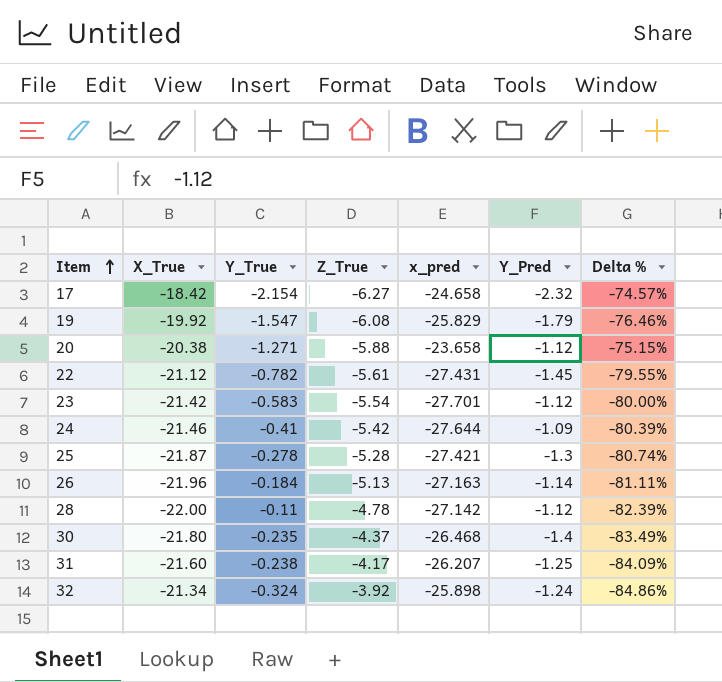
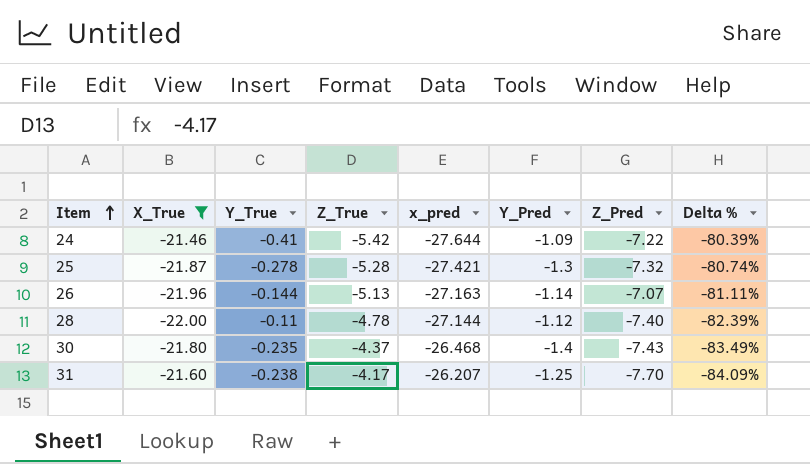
filter: none -> X_True <= -21.46
column Z_Pred | position: none -> 7
26 | Y_True: -0.184 -> -0.144
28 | x_pred: -27.142 -> -27.144

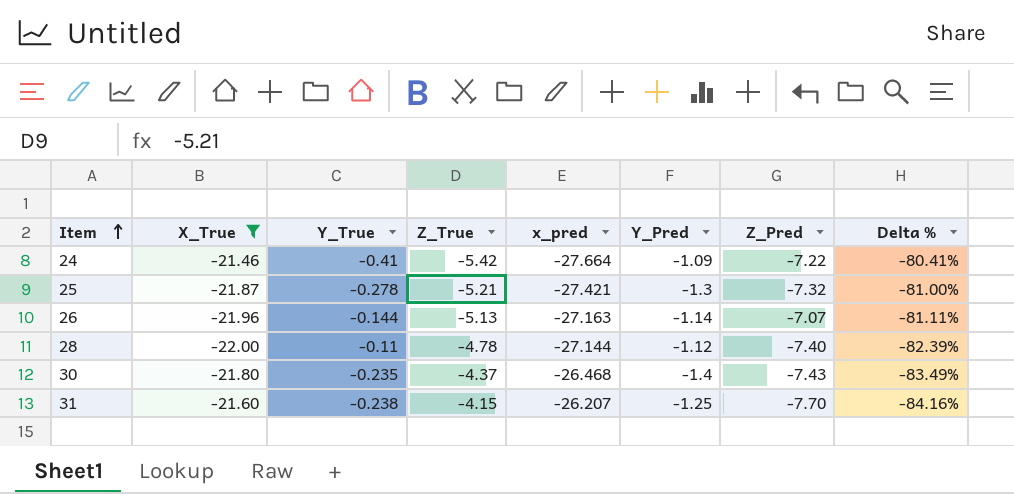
24 | x_pred: -27.644 -> -27.664
24 | Delta %: -80.39% -> -80.41%
25 | Z_True: -5.28 -> -5.21
25 | Delta %: -80.74% -> -81.00%
31 | Z_True: -4.17 -> -4.15
31 | Delta %: -84.09% -> -84.16%

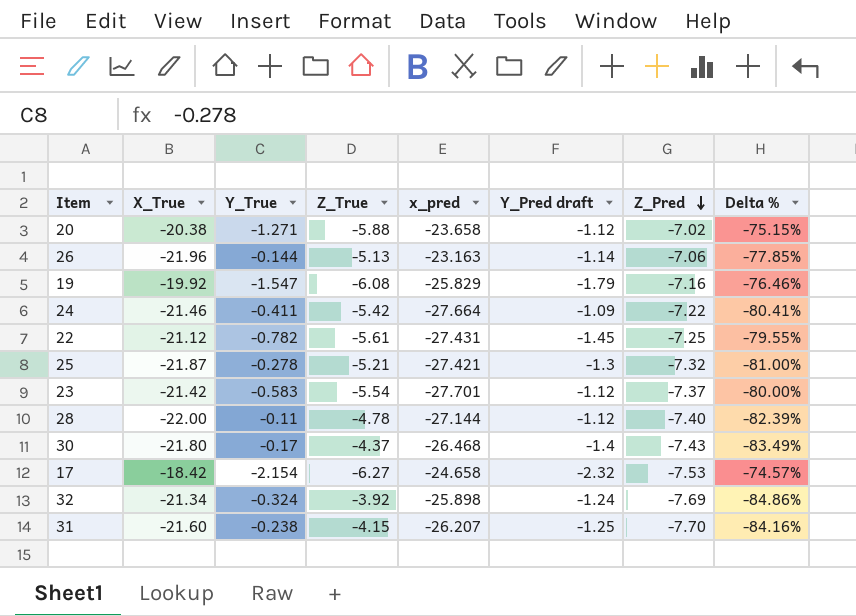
filter: X_True <= -21.46 -> none
row order: Item ascending -> Z_Pred descending
column name: Y_Pred -> Y_Pred draft
26 | x_pred: -27.163 -> -23.163
26 | Z_Pred: -7.07 -> -7.06
26 | Delta %: -81.11% -> -77.85%
24 | Y_True: -0.41 -> -0.411
30 | Y_True: -0.235 -> -0.17

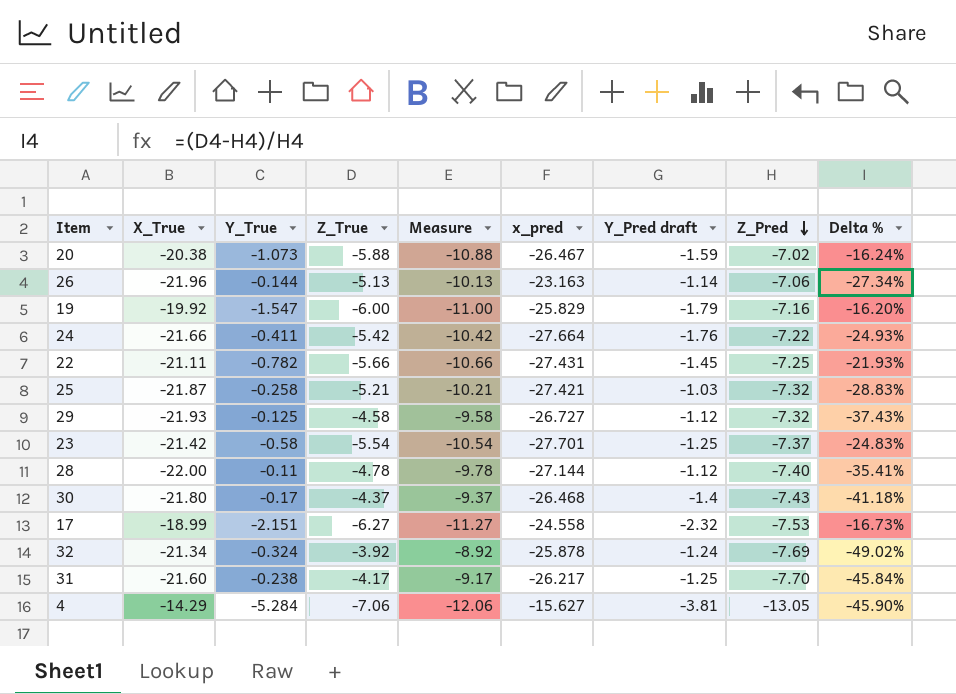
column Measure | formula: none -> [Z_True] - 5
column Delta % | formula: ([Z_True] - [x_pred]) / [x_pred] -> ([Z_True] - [Z_Pred]) / [Z_Pred]
20 | Y_True: -1.271 -> -1.073
20 | x_pred: -23.658 -> -26.467
20 | Y_Pred draft: -1.12 -> -1.59
19 | Z_True: -6.08 -> -6.00
24 | X_True: -21.46 -> -21.66
24 | Y_Pred draft: -1.09 -> -1.76
22 | X_True: -21.12 -> -21.11
22 | Z_True: -5.61 -> -5.66
25 | Y_True: -0.278 -> -0.258
25 | Y_Pred draft: -1.3 -> -1.03
row 29: none -> -21.93 | -0.125 | -4.58 | -9.58 | -26.727 | -1.12 | -7.32 | -37.43%
23 | Y_True: -0.583 -> -0.58
23 | Y_Pred draft: -1.12 -> -1.25
17 | X_True: -18.42 -> -18.99
17 | Y_True: -2.154 -> -2.151
17 | x_pred: -24.658 -> -24.558
32 | x_pred: -25.898 -> -25.878
31 | Z_True: -4.15 -> -4.17
31 | x_pred: -26.207 -> -26.217
row 4: none -> -14.29 | -5.284 | -7.06 | -12.06 | -15.627 | -3.81 | -13.05 | -45.90%

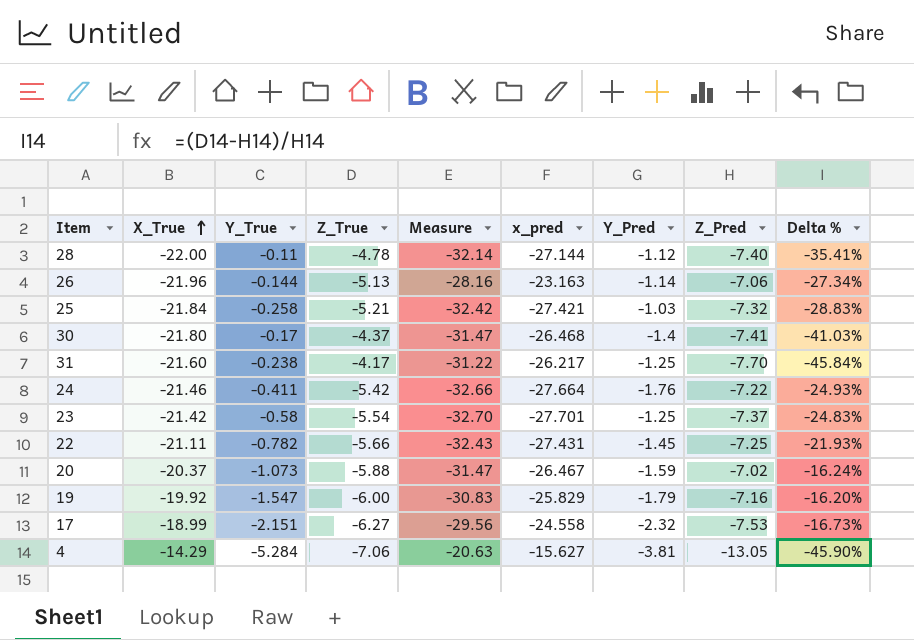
row order: Z_Pred descending -> X_True ascending
column Measure | formula: [Z_True] - 5 -> [x_pred] - 5
column name: Y_Pred draft -> Y_Pred
row 29: -21.93 | -0.125 | -4.58 | -9.58 | -26.727 | -1.12 | -7.32 | -37.43% -> none
row 32: -21.34 | -0.324 | -3.92 | -8.92 | -25.878 | -1.24 | -7.69 | -49.02% -> none
25 | X_True: -21.87 -> -21.84
30 | Z_Pred: -7.43 -> -7.41
30 | Delta %: -41.18% -> -41.03%
24 | X_True: -21.66 -> -21.46
20 | X_True: -20.38 -> -20.37

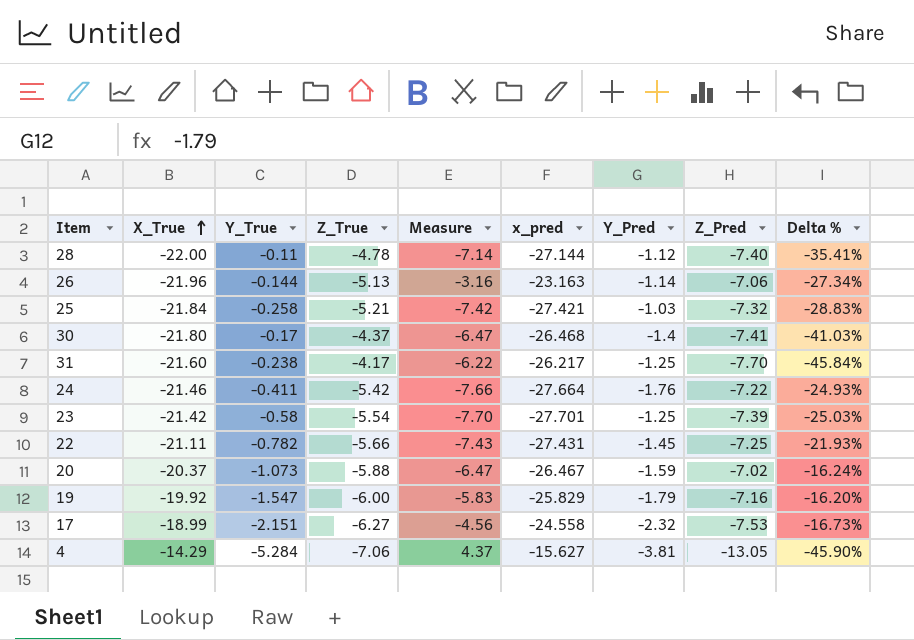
column Measure | formula: [x_pred] - 5 -> [x_pred] + 20
23 | Z_Pred: -7.37 -> -7.39
23 | Delta %: -24.83% -> -25.03%

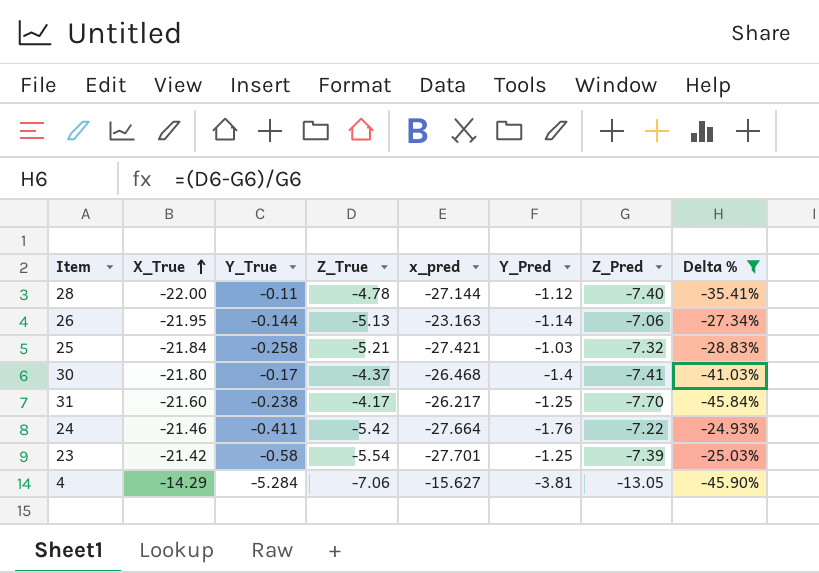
filter: none -> Delta % <= -24.93%
column Measure | formula: [x_pred] + 20 -> none
26 | X_True: -21.96 -> -21.95

